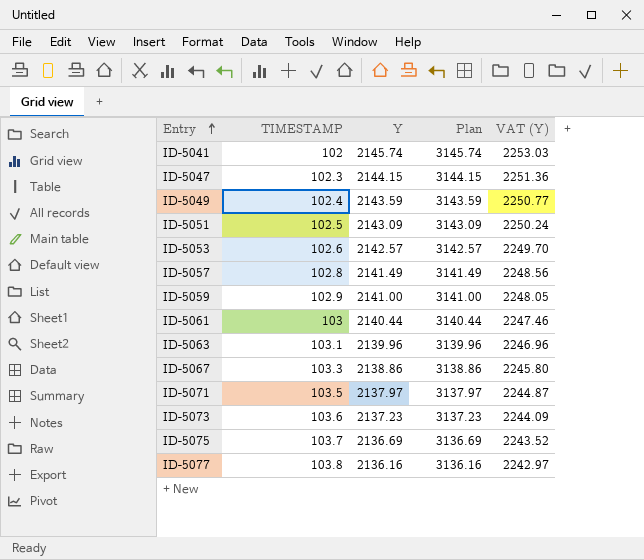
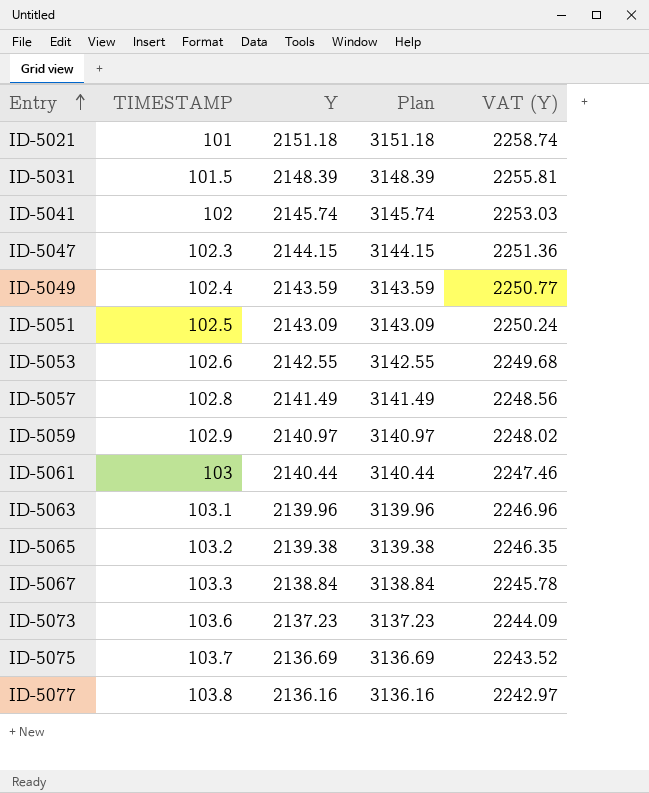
row ID-5071: 103.5 | 2137.97 | 3137.97 | 2244.87 -> none
row ID-5021: none -> 101 | 2151.18 | 3151.18 | 2258.74
row ID-5031: none -> 101.5 | 2148.39 | 3148.39 | 2255.81
ID-5053 | Y: 2142.57 -> 2142.55
ID-5053 | Plan: 3142.57 -> 3142.55
ID-5053 | VAT (Y): 2249.70 -> 2249.68
ID-5059 | Y: 2141.00 -> 2140.97
ID-5059 | Plan: 3141.00 -> 3140.97
ID-5059 | VAT (Y): 2248.05 -> 2248.02
row ID-5065: none -> 103.2 | 2139.38 | 3139.38 | 2246.35
ID-5067 | Y: 2138.86 -> 2138.84
ID-5067 | Plan: 3138.86 -> 3138.84
ID-5067 | VAT (Y): 2245.80 -> 2245.78

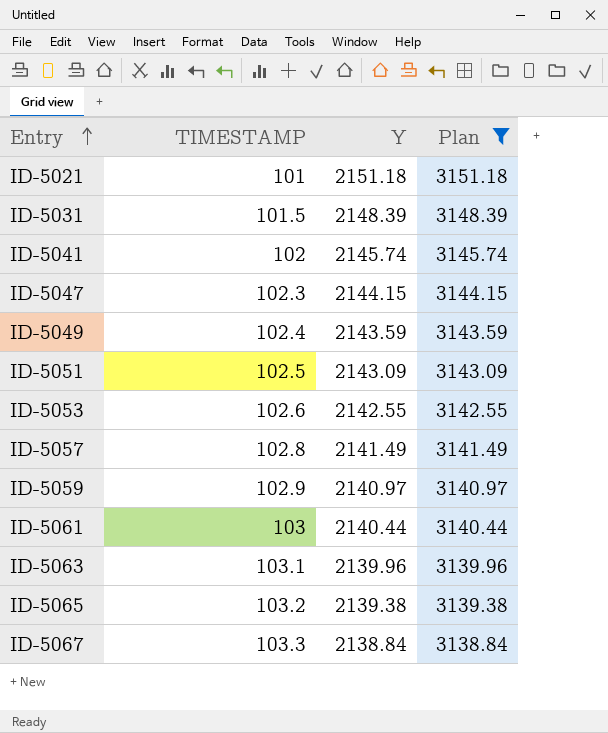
filter: none -> Plan >= 3138.84
column VAT (Y) | formula: [Y] * 1.05 -> none

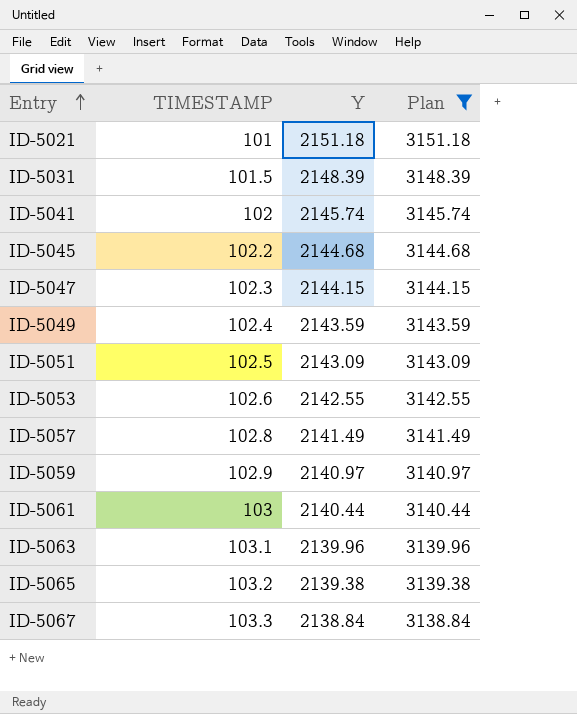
row ID-5045: none -> 102.2 | 2144.68 | 3144.68

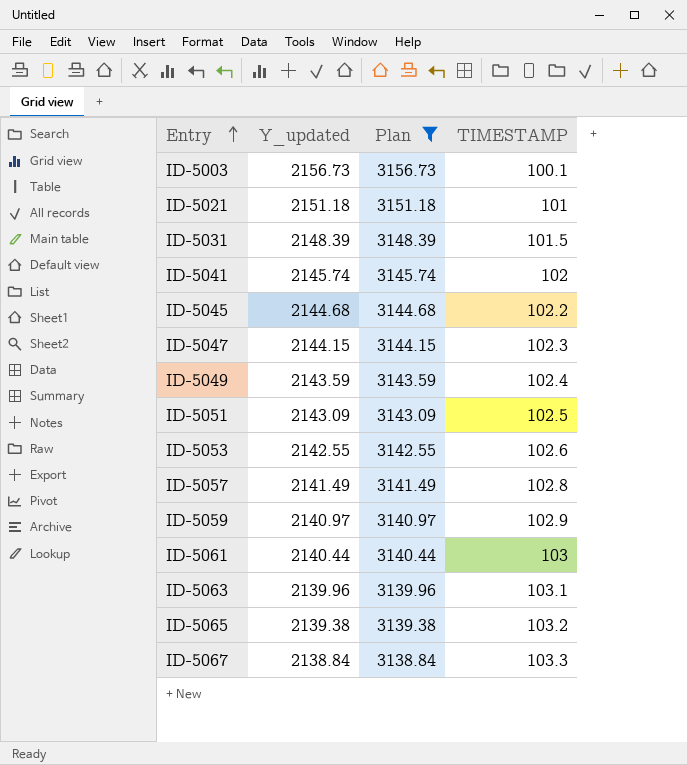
column name: Y -> Y_updated
column TIMESTAMP | position: 2 -> 4
row ID-5003: none -> 2156.73 | 3156.73 | 100.1

